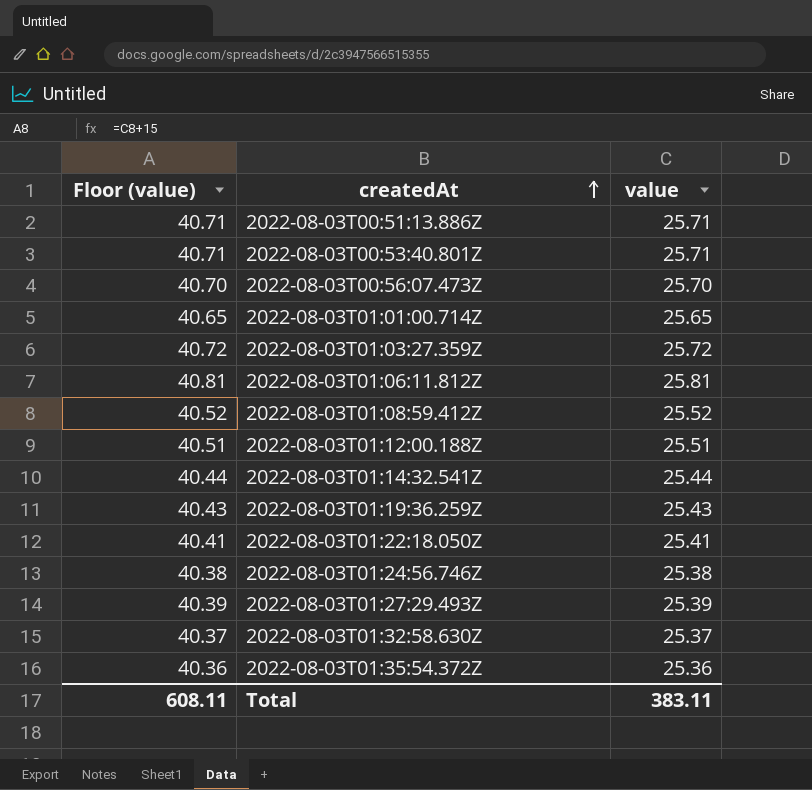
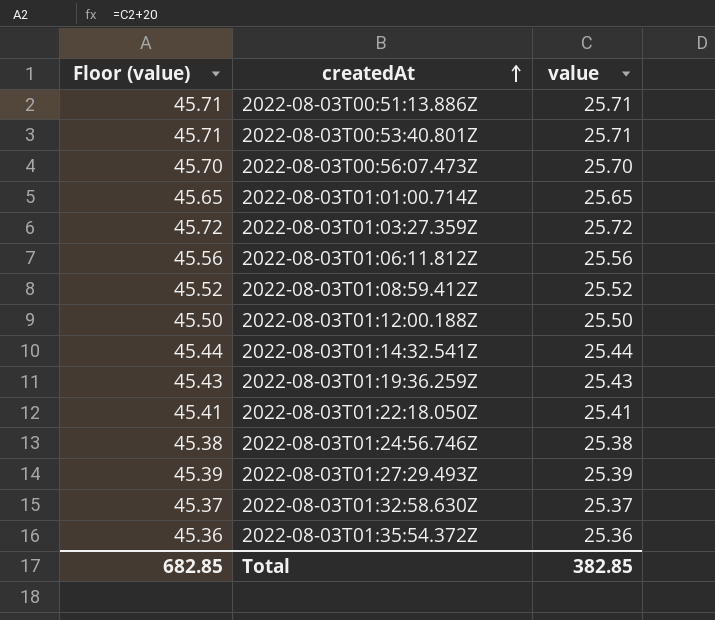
column Floor (value) | formula: [value] + 15 -> [value] + 20
2022-08-03T01:06:11.812Z | value: 25.81 -> 25.56
2022-08-03T01:12:00.188Z | value: 25.51 -> 25.50
Total | Floor (value): 608.11 -> 682.85
Total | value: 383.11 -> 382.85

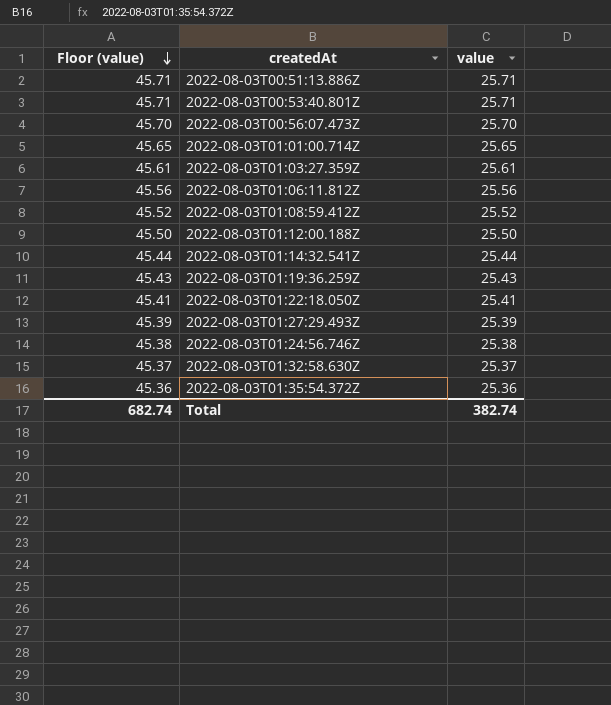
row order: createdAt ascending -> Floor (value) descending
2022-08-03T01:03:27.359Z | Floor (value): 45.72 -> 45.61
2022-08-03T01:03:27.359Z | value: 25.72 -> 25.61
Total | Floor (value): 682.85 -> 682.74
Total | value: 382.85 -> 382.74

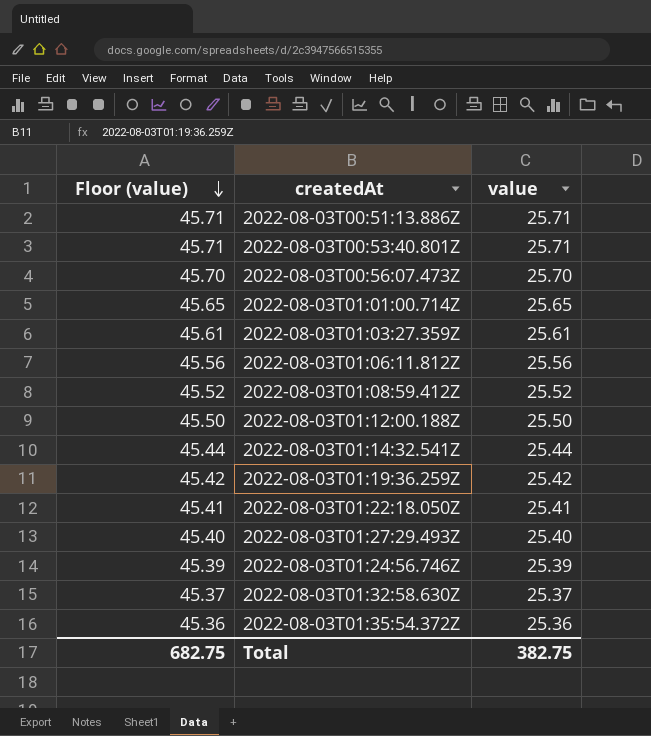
2022-08-03T01:19:36.259Z | Floor (value): 45.43 -> 45.42
2022-08-03T01:19:36.259Z | value: 25.43 -> 25.42
2022-08-03T01:27:29.493Z | Floor (value): 45.39 -> 45.40
2022-08-03T01:27:29.493Z | value: 25.39 -> 25.40
2022-08-03T01:24:56.746Z | Floor (value): 45.38 -> 45.39
2022-08-03T01:24:56.746Z | value: 25.38 -> 25.39
Total | Floor (value): 682.74 -> 682.75
Total | value: 382.74 -> 382.75

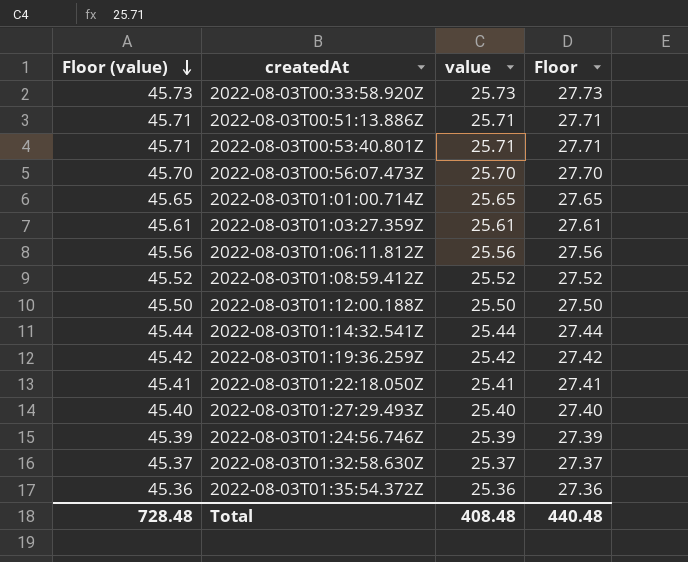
column Floor | formula: none -> [value] + 2
row 2022-08-03T00:33:58.920Z: none -> 45.73 | 25.73 | 27.73
Total | Floor (value): 682.75 -> 728.48
Total | value: 382.75 -> 408.48

